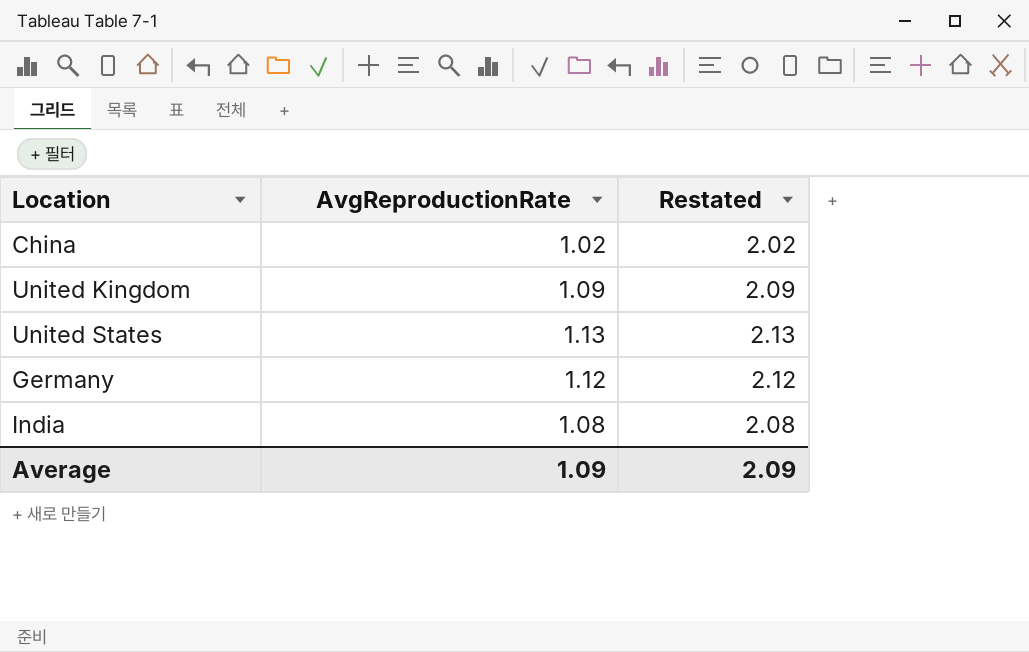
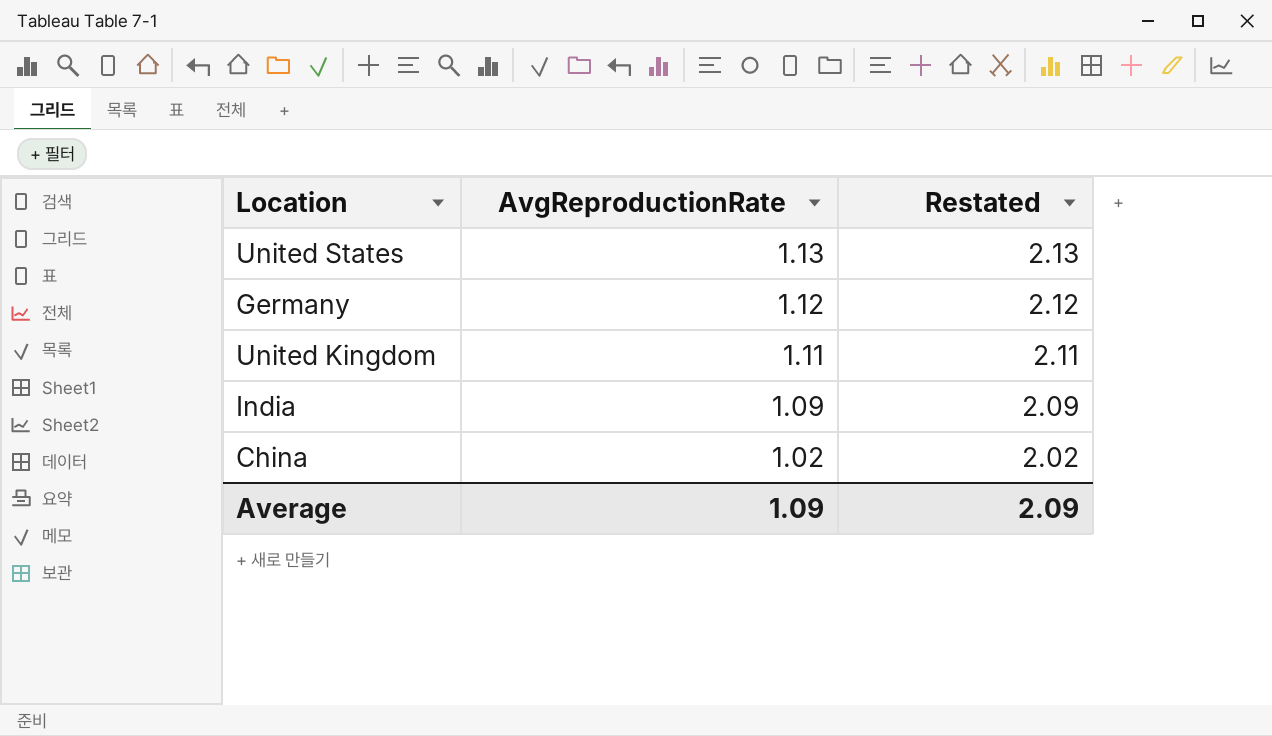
row order: none -> AvgReproductionRate descending
United Kingdom | AvgReproductionRate: 1.09 -> 1.11
United Kingdom | Restated: 2.09 -> 2.11
India | AvgReproductionRate: 1.08 -> 1.09
India | Restated: 2.08 -> 2.09

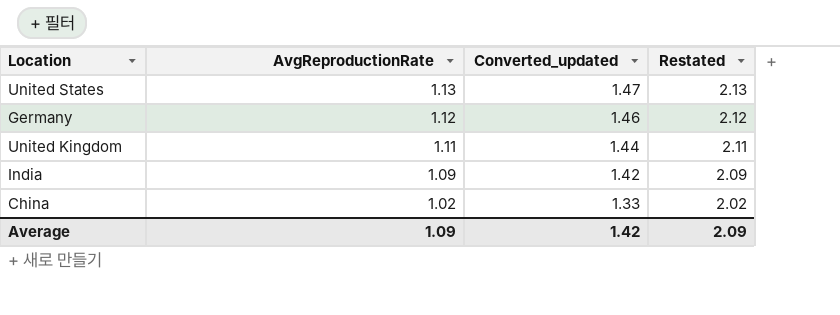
column Converted_updated | formula: none -> [AvgReproductionRate] * 1.3

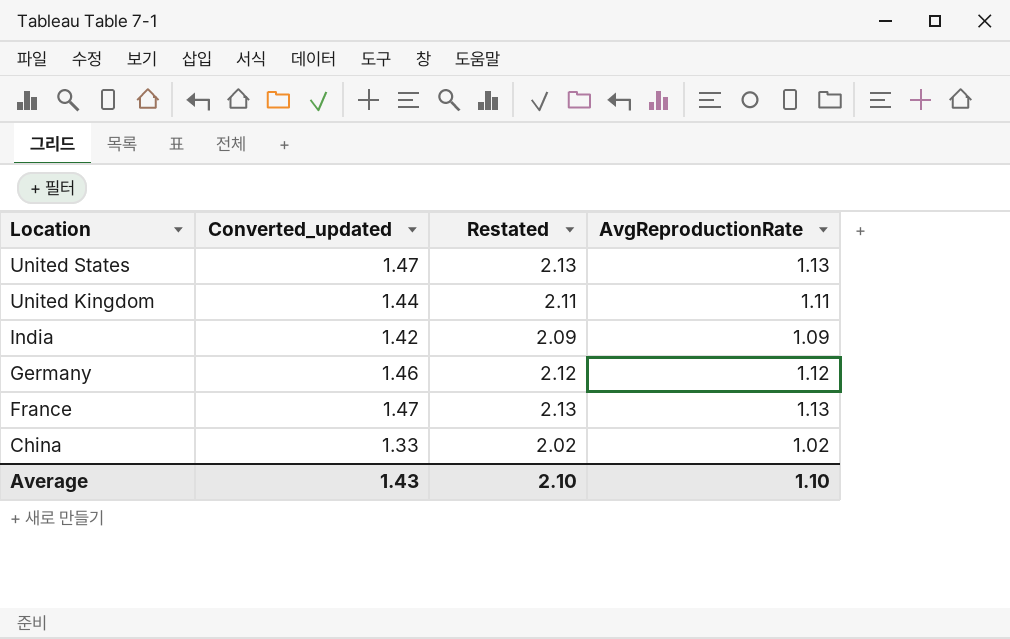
row order: AvgReproductionRate descending -> Location descending
column AvgReproductionRate | position: 2 -> 4
row France: none -> 1.47 | 2.13 | 1.13
Average | Converted_updated: 1.42 -> 1.43
Average | Restated: 2.09 -> 2.10
Average | AvgReproductionRate: 1.09 -> 1.10

